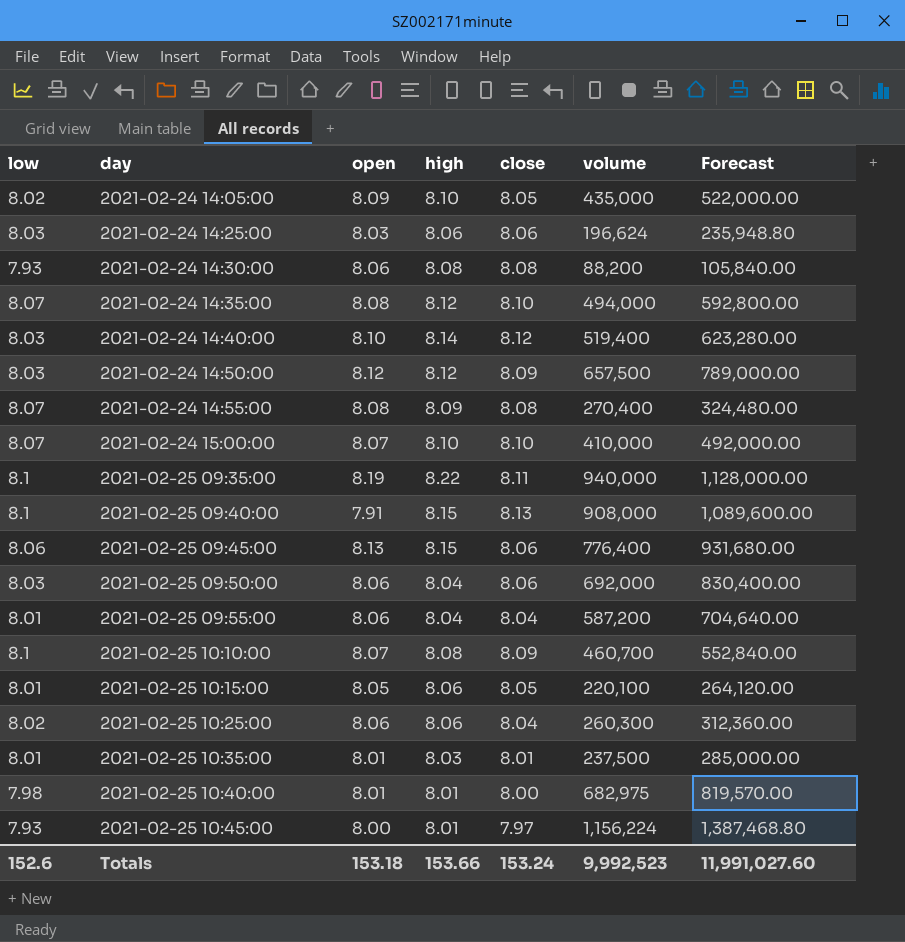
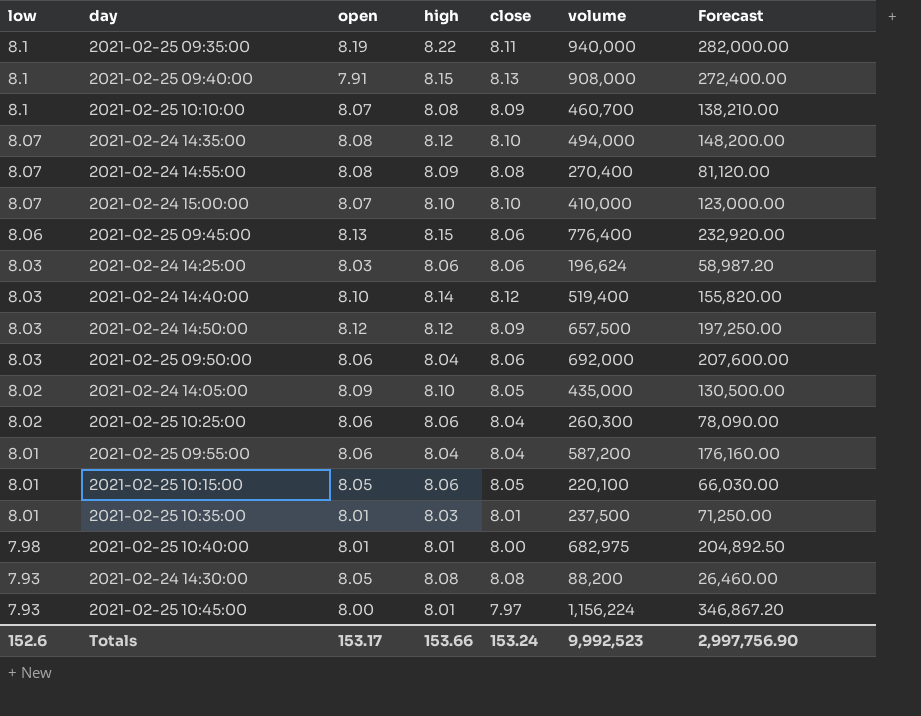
row order: day ascending -> low descending
column Forecast | formula: [volume] * 1.2 -> [volume] * 0.3
2021-02-24 14:30:00 | open: 8.06 -> 8.05
Totals | open: 153.18 -> 153.17
Totals | Forecast: 11,991,027.60 -> 2,997,756.90

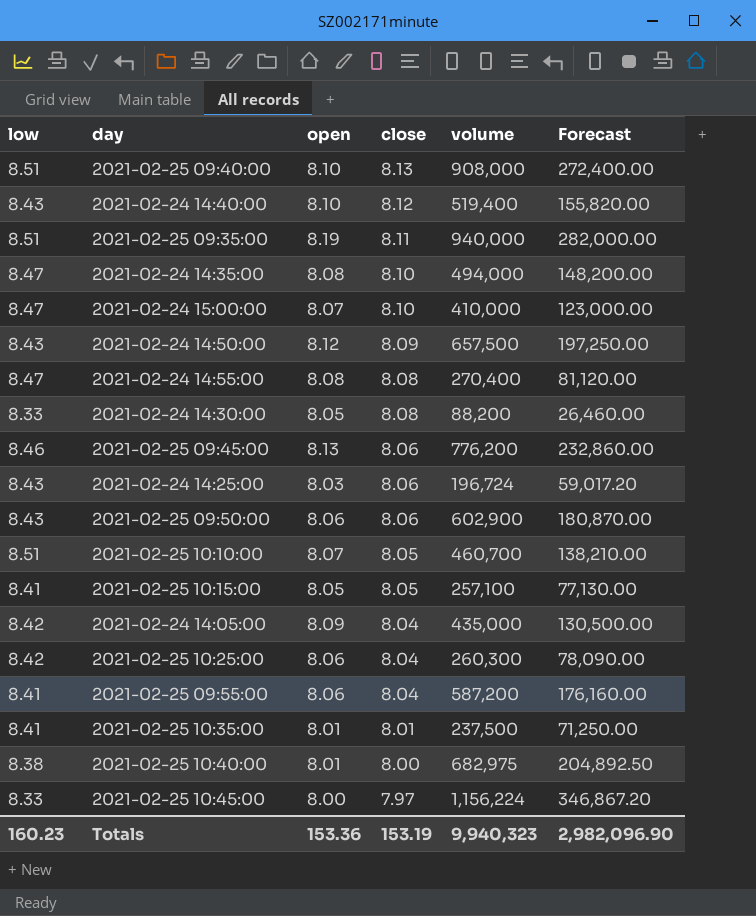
row order: low descending -> close descending
column high | position: 4 -> none
2021-02-25 09:40:00 | low: 8.1 -> 8.51
2021-02-25 09:40:00 | open: 7.91 -> 8.10
2021-02-24 14:40:00 | low: 8.03 -> 8.43
2021-02-25 09:35:00 | low: 8.1 -> 8.51
2021-02-24 14:35:00 | low: 8.07 -> 8.47
2021-02-24 15:00:00 | low: 8.07 -> 8.47
2021-02-24 14:50:00 | low: 8.03 -> 8.43
2021-02-24 14:55:00 | low: 8.07 -> 8.47
2021-02-24 14:30:00 | low: 7.93 -> 8.33
2021-02-25 09:45:00 | low: 8.06 -> 8.46
2021-02-25 09:45:00 | volume: 776,400 -> 776,200
2021-02-25 09:45:00 | Forecast: 232,920.00 -> 232,860.00
2021-02-24 14:25:00 | low: 8.03 -> 8.43
2021-02-24 14:25:00 | volume: 196,624 -> 196,724
2021-02-24 14:25:00 | Forecast: 58,987.20 -> 59,017.20
2021-02-25 09:50:00 | low: 8.03 -> 8.43
2021-02-25 09:50:00 | volume: 692,000 -> 602,900
2021-02-25 09:50:00 | Forecast: 207,600.00 -> 180,870.00
2021-02-25 10:10:00 | low: 8.1 -> 8.51
2021-02-25 10:10:00 | close: 8.09 -> 8.05
2021-02-25 10:15:00 | low: 8.01 -> 8.41
2021-02-25 10:15:00 | volume: 220,100 -> 257,100
2021-02-25 10:15:00 | Forecast: 66,030.00 -> 77,130.00
2021-02-24 14:05:00 | low: 8.02 -> 8.42
2021-02-24 14:05:00 | close: 8.05 -> 8.04
2021-02-25 10:25:00 | low: 8.02 -> 8.42
2021-02-25 09:55:00 | low: 8.01 -> 8.41
2021-02-25 10:35:00 | low: 8.01 -> 8.41
2021-02-25 10:40:00 | low: 7.98 -> 8.38
2021-02-25 10:45:00 | low: 7.93 -> 8.33
Totals | low: 152.6 -> 160.23
Totals | open: 153.17 -> 153.36
Totals | close: 153.24 -> 153.19
Totals | volume: 9,992,523 -> 9,940,323
Totals | Forecast: 2,997,756.90 -> 2,982,096.90

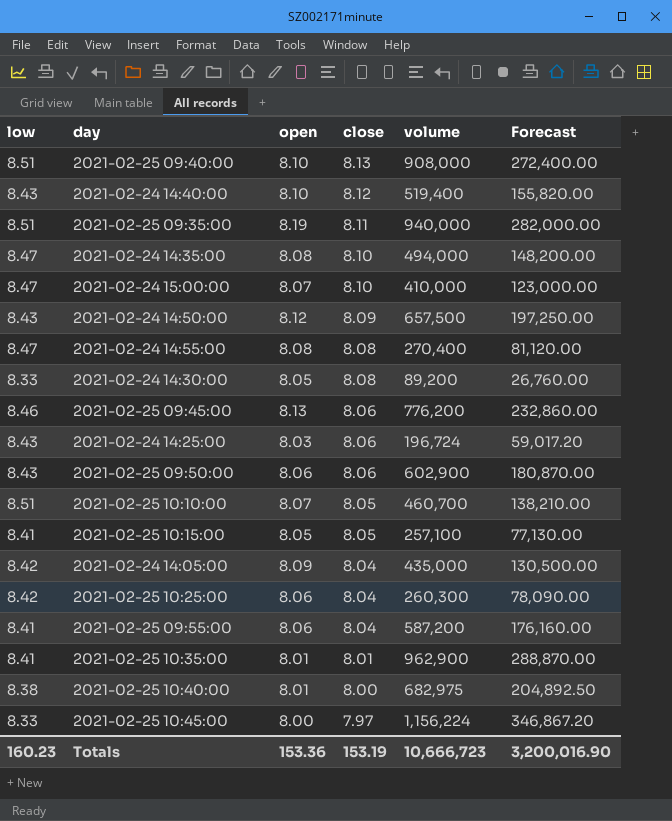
2021-02-24 14:30:00 | volume: 88,200 -> 89,200
2021-02-24 14:30:00 | Forecast: 26,460.00 -> 26,760.00
2021-02-25 10:35:00 | volume: 237,500 -> 962,900
2021-02-25 10:35:00 | Forecast: 71,250.00 -> 288,870.00
Totals | volume: 9,940,323 -> 10,666,723
Totals | Forecast: 2,982,096.90 -> 3,200,016.90

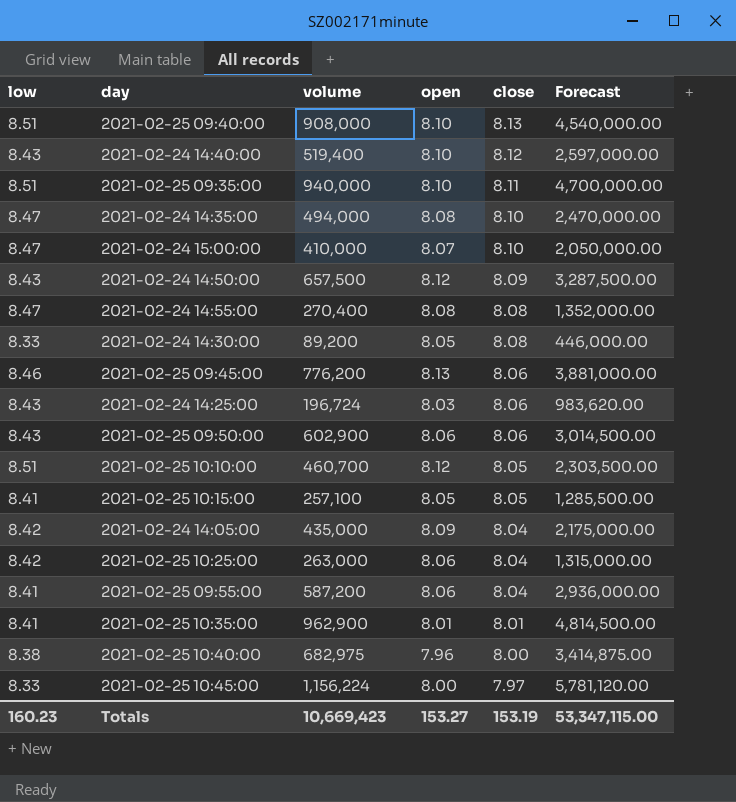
column volume | position: 5 -> 3
column Forecast | formula: [volume] * 0.3 -> [volume] * 5
2021-02-25 09:35:00 | open: 8.19 -> 8.10
2021-02-25 10:10:00 | open: 8.07 -> 8.12
2021-02-25 10:25:00 | volume: 260,300 -> 263,000
2021-02-25 10:40:00 | open: 8.01 -> 7.96
Totals | volume: 10,666,723 -> 10,669,423
Totals | open: 153.36 -> 153.27
Totals | Forecast: 3,200,016.90 -> 53,347,115.00

